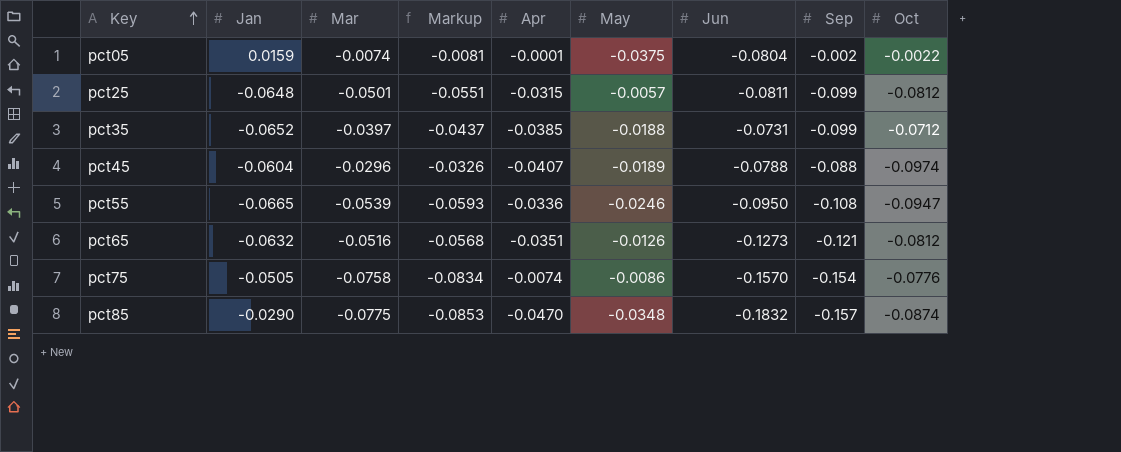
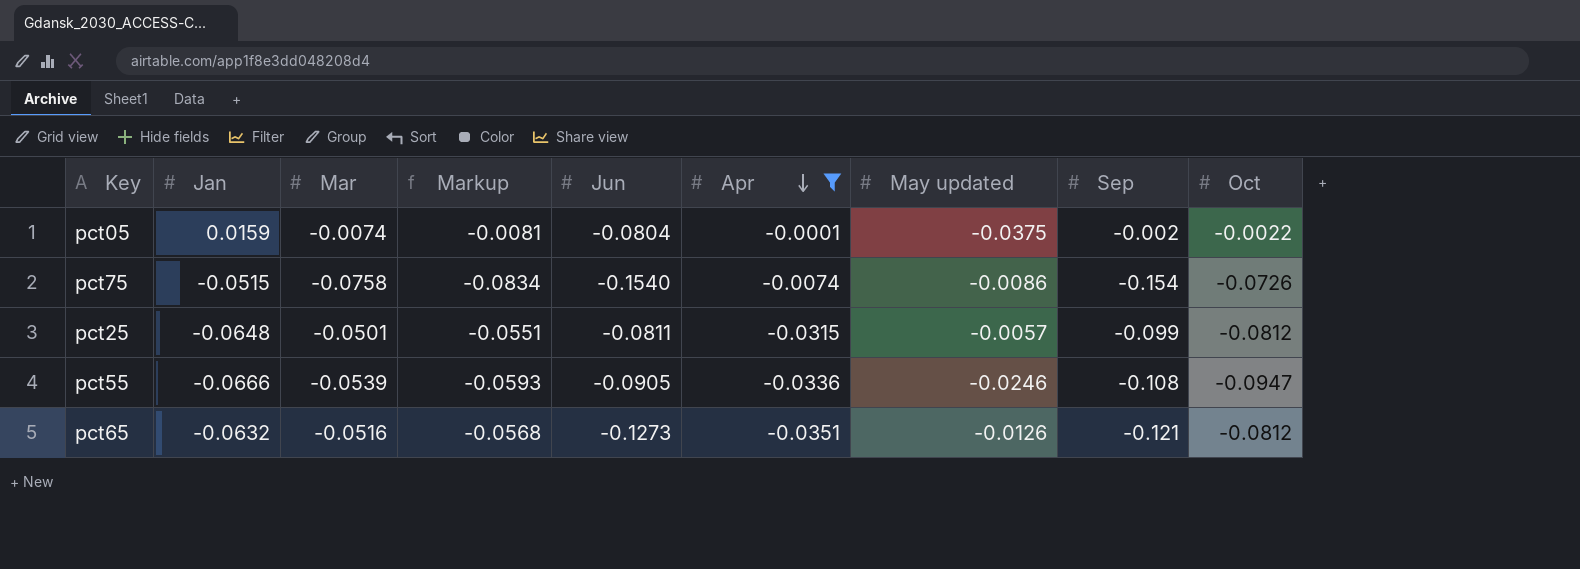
filter: none -> Apr >= -0.0351
row order: Key ascending -> Apr descending
column Jun | position: 7 -> 5
column name: May -> May updated
pct75 | Jan: -0.0505 -> -0.0515
pct75 | Jun: -0.1570 -> -0.1540
pct75 | Oct: -0.0776 -> -0.0726
pct55 | Jan: -0.0665 -> -0.0666
pct55 | Jun: -0.0950 -> -0.0905

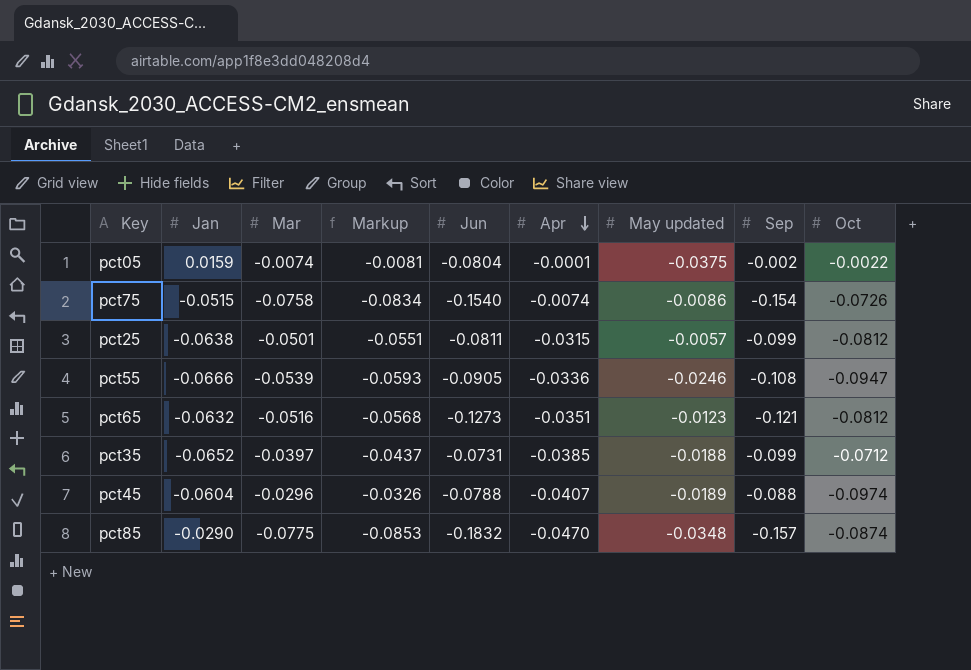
filter: Apr >= -0.0351 -> none
pct25 | Jan: -0.0648 -> -0.0638
pct65 | May updated: -0.0126 -> -0.0123

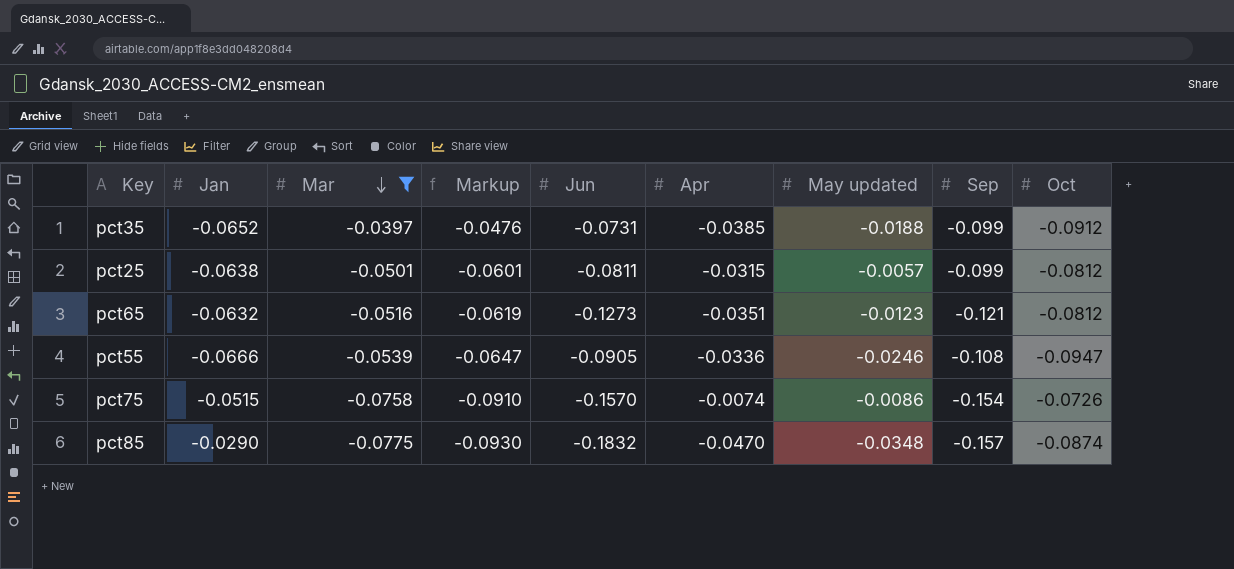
filter: none -> Mar <= -0.0397
row order: Apr descending -> Mar descending
column Markup | formula: [Mar] * 1.1 -> [Mar] * 1.2
pct35 | Oct: -0.0712 -> -0.0912
pct75 | Jun: -0.1540 -> -0.1570

